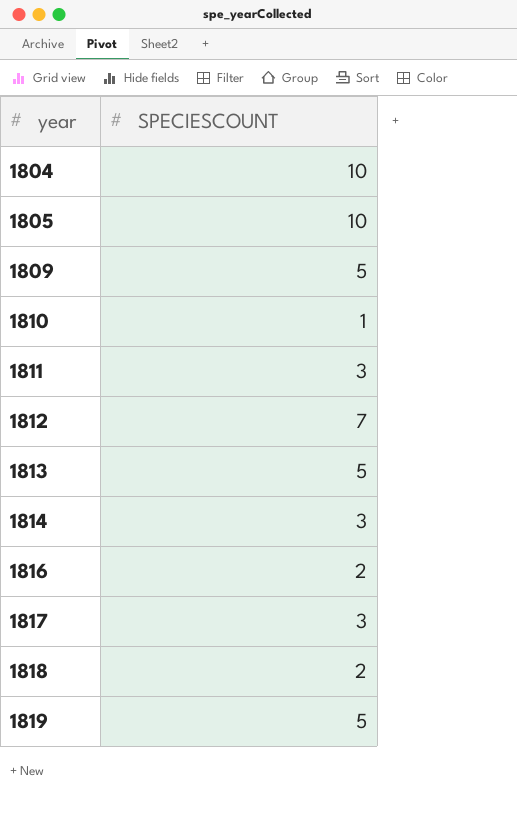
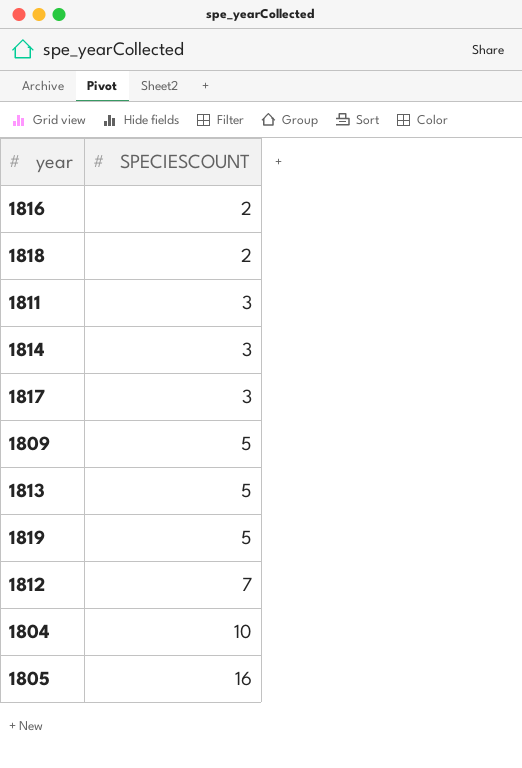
row order: year ascending -> SPECIESCOUNT ascending
row 1810: 1 -> none
1805 | SPECIESCOUNT: 10 -> 16

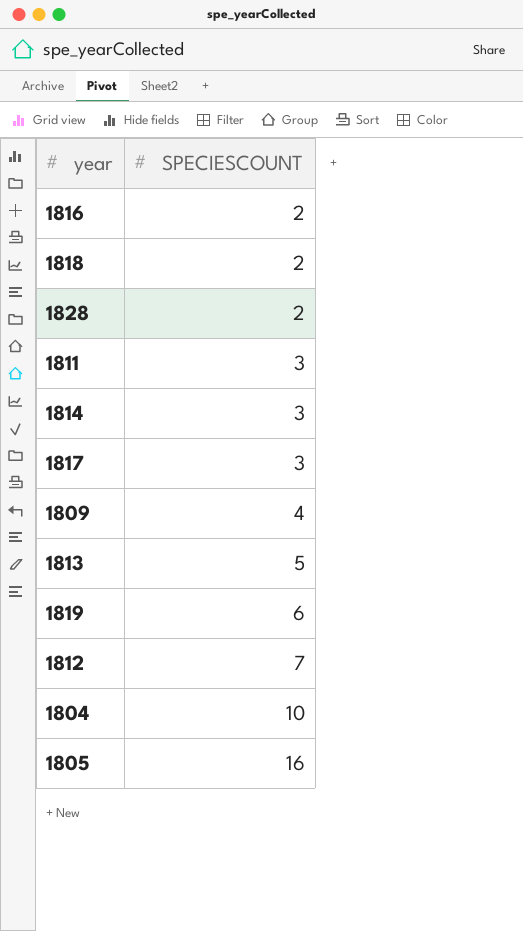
row 1828: none -> 2
1809 | SPECIESCOUNT: 5 -> 4
1819 | SPECIESCOUNT: 5 -> 6

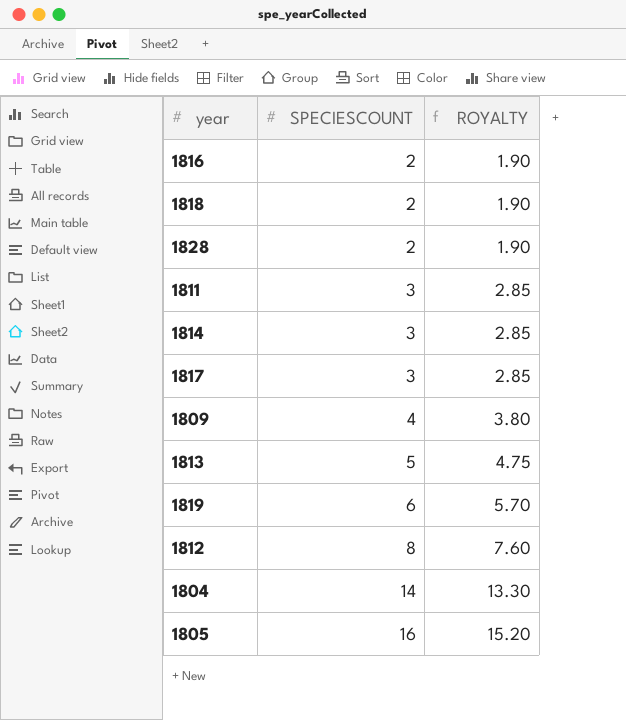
column ROYALTY | formula: none -> [SPECIESCOUNT] * 0.95
1812 | SPECIESCOUNT: 7 -> 8
1804 | SPECIESCOUNT: 10 -> 14

